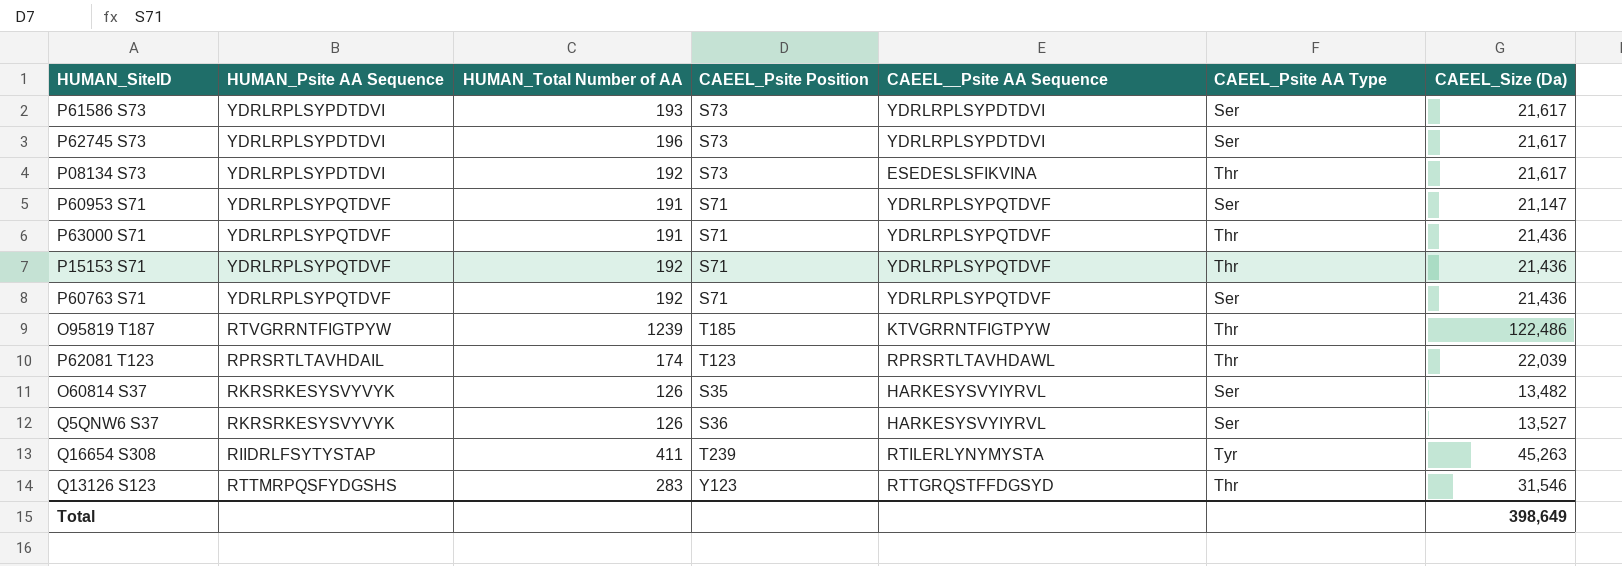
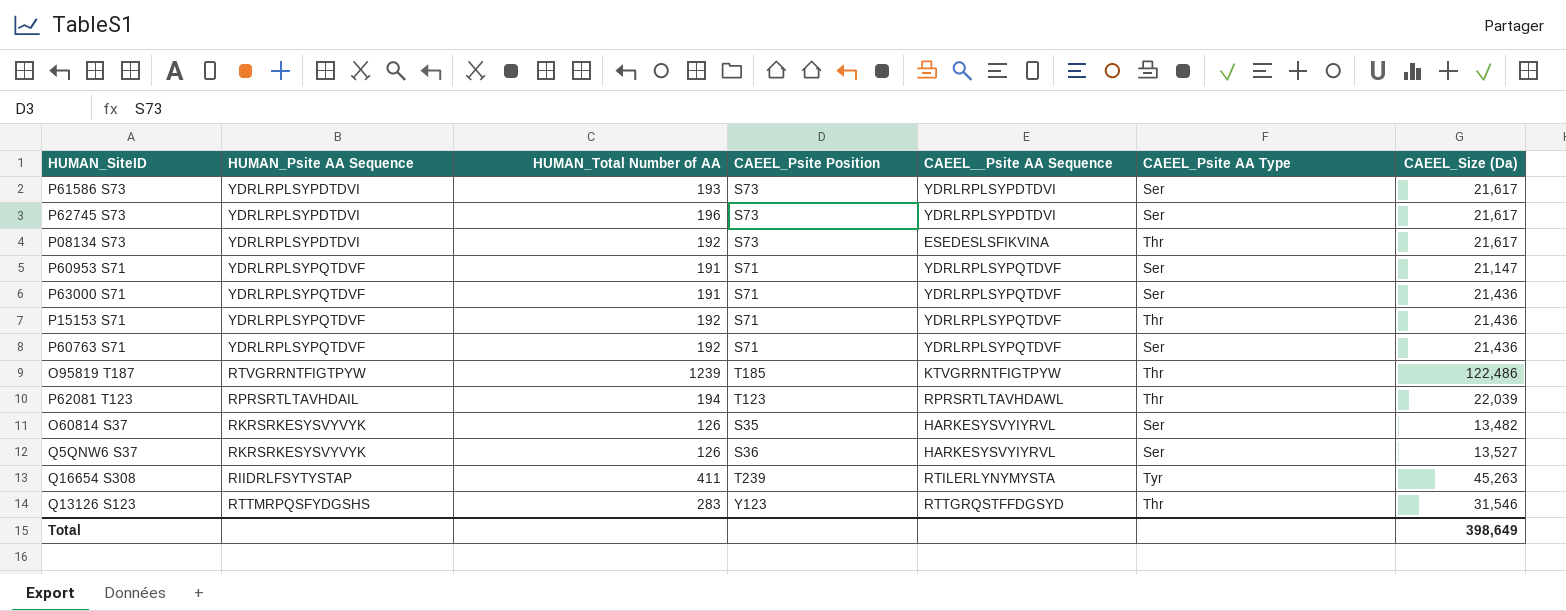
P63000 S71 | CAEEL_Psite AA Type: Thr -> Ser
P62081 T123 | HUMAN_Total Number of AA: 174 -> 194

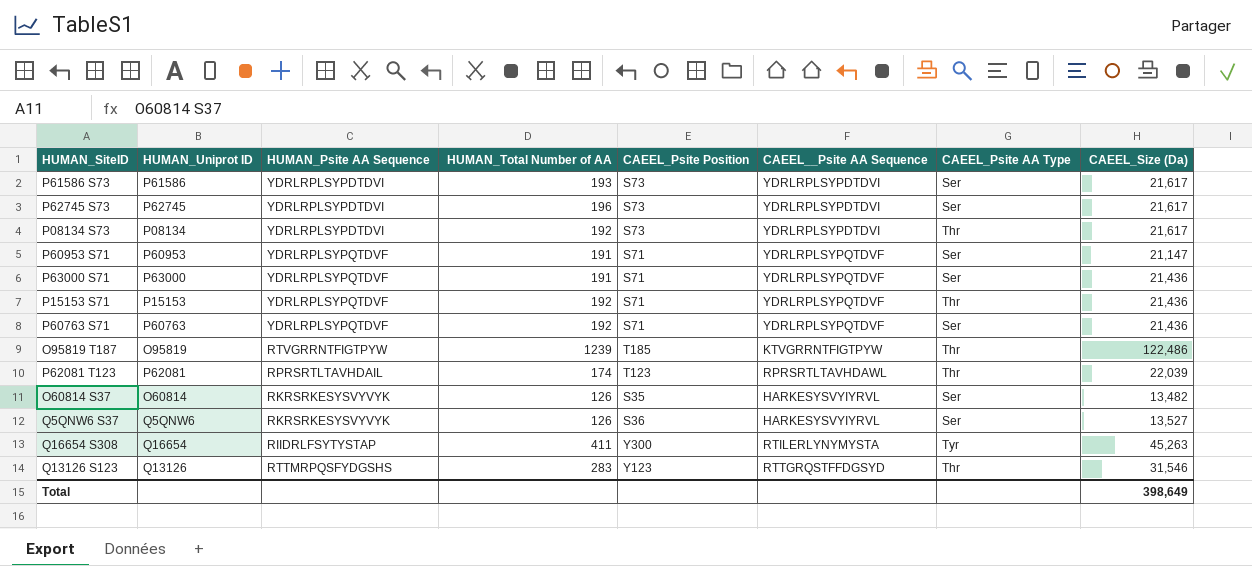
column HUMAN_Uniprot ID | position: none -> 2
P08134 S73 | CAEEL__Psite AA Sequence: ESEDESLSFIKVINA -> YDRLRPLSYPDTDVI
P62081 T123 | HUMAN_Total Number of AA: 194 -> 174
Q16654 S308 | CAEEL_Psite Position: T239 -> Y300

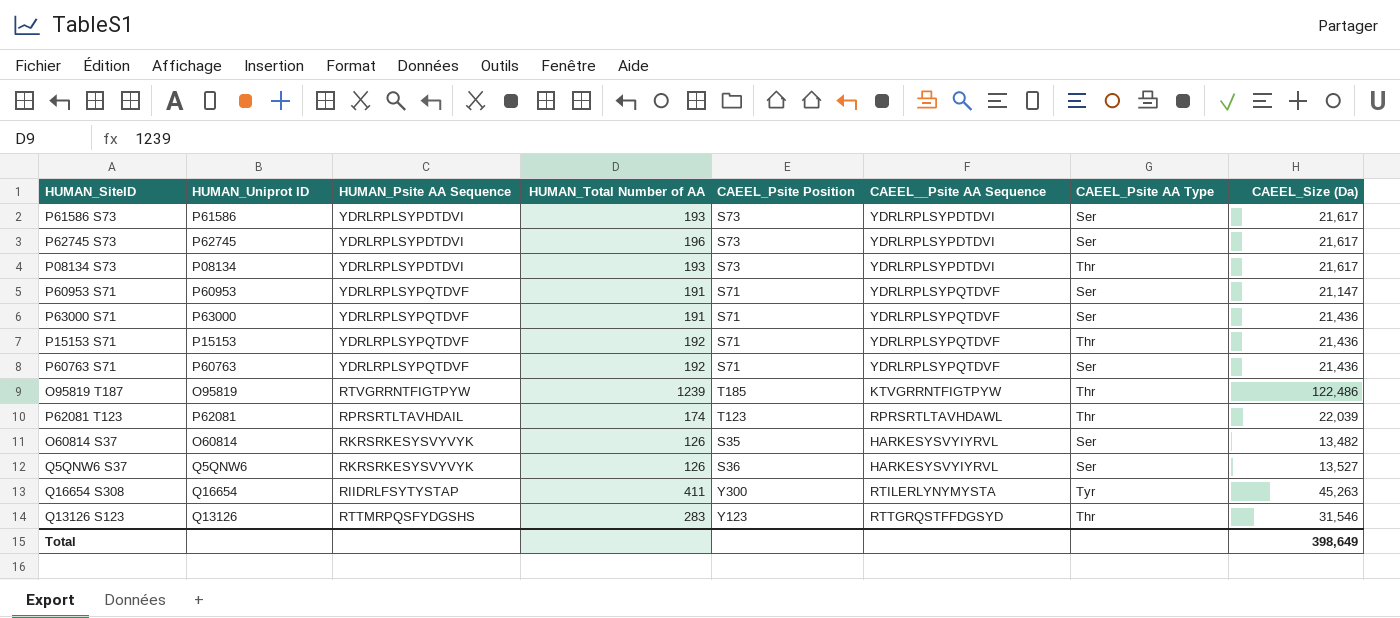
P08134 S73 | HUMAN_Total Number of AA: 192 -> 193

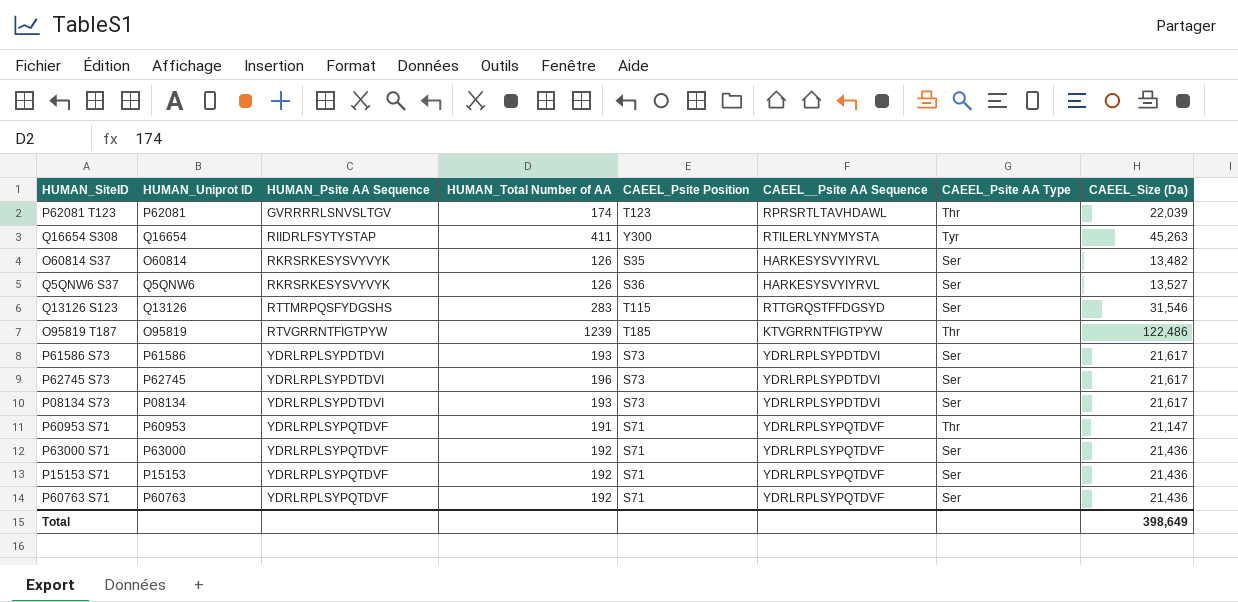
row order: none -> HUMAN_Psite AA Sequence ascending
P62081 T123 | HUMAN_Psite AA Sequence: RPRSRTLTAVHDAIL -> GVRRRRLSNVSLTGV
Q13126 S123 | CAEEL_Psite Position: Y123 -> T115
Q13126 S123 | CAEEL_Psite AA Type: Thr -> Ser
P08134 S73 | CAEEL_Psite AA Type: Thr -> Ser
P60953 S71 | CAEEL_Psite AA Type: Ser -> Thr
P63000 S71 | HUMAN_Total Number of AA: 191 -> 192
P15153 S71 | CAEEL_Psite AA Type: Thr -> Ser

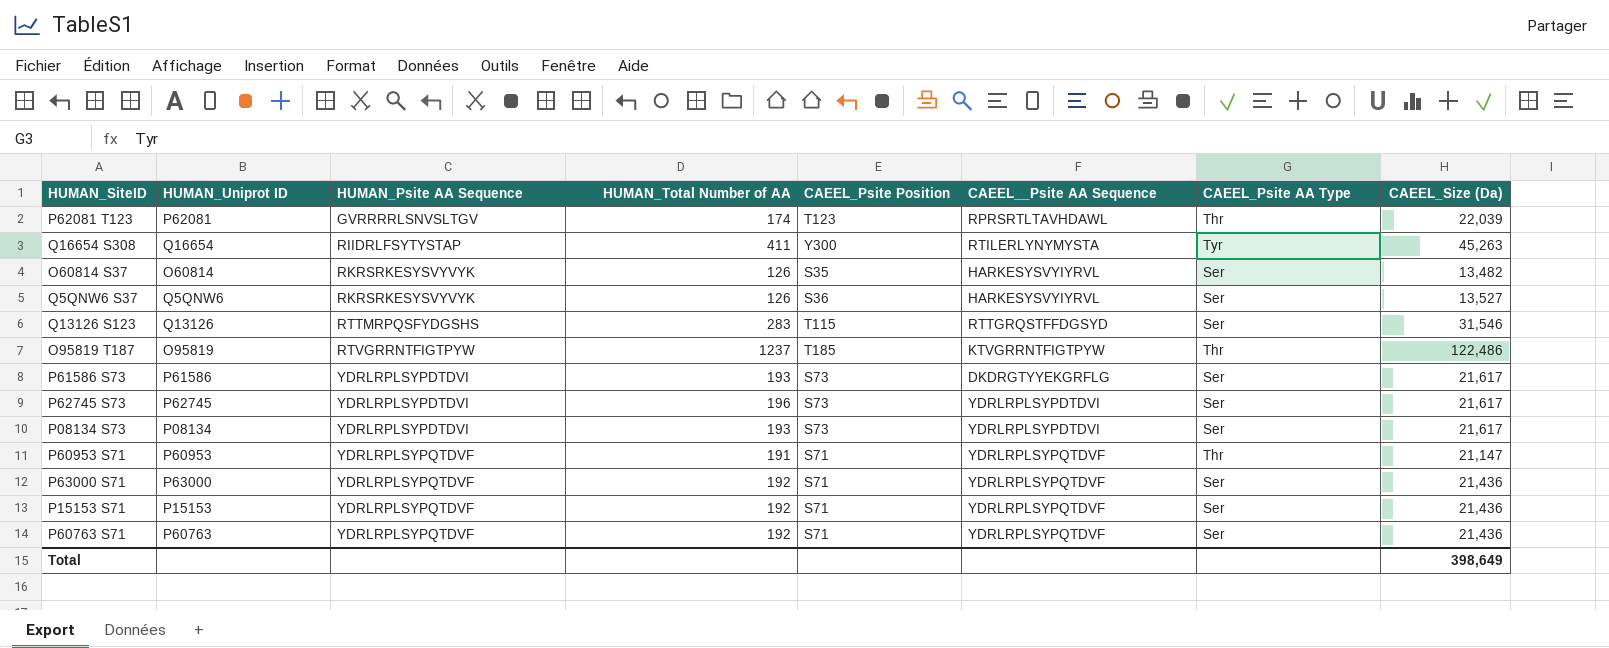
O95819 T187 | HUMAN_Total Number of AA: 1239 -> 1237
P61586 S73 | CAEEL__Psite AA Sequence: YDRLRPLSYPDTDVI -> DKDRGTYYEKGRFLG

